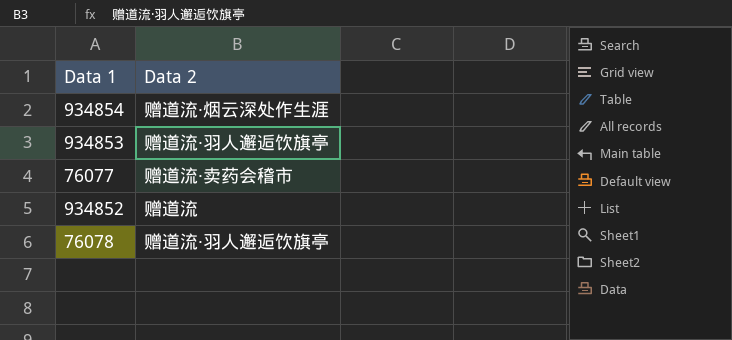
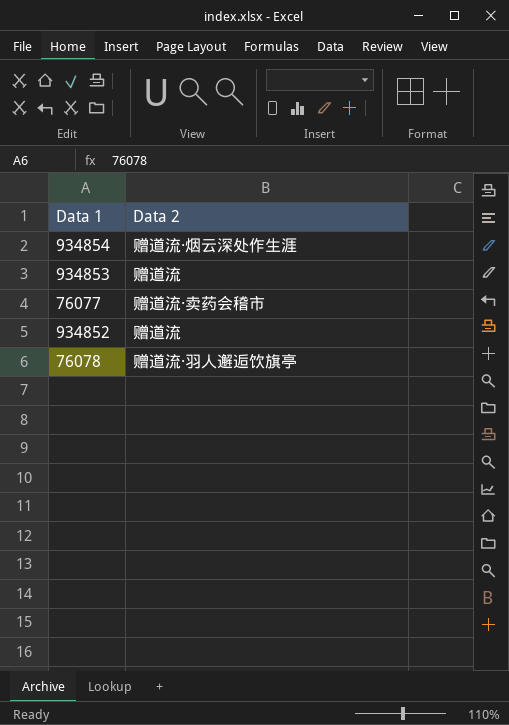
934853 | Data 2: 赠道流·羽人邂逅饮旗亭 -> 赠道流

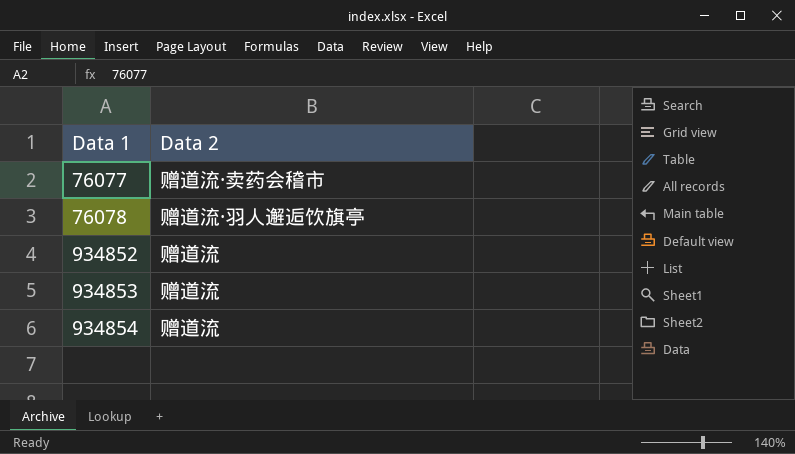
row order: none -> Data 1 ascending
934854 | Data 2: 赠道流·烟云深处作生涯 -> 赠道流

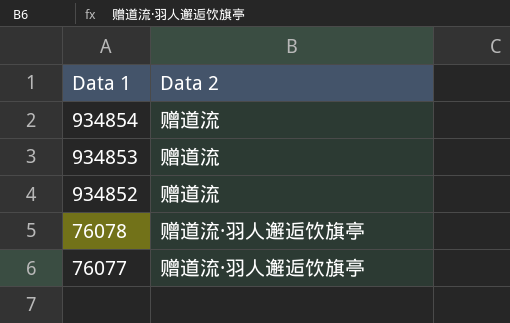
row order: Data 1 ascending -> Data 1 descending
76077 | Data 2: 赠道流·卖药会稽市 -> 赠道流·羽人邂逅饮旗亭

